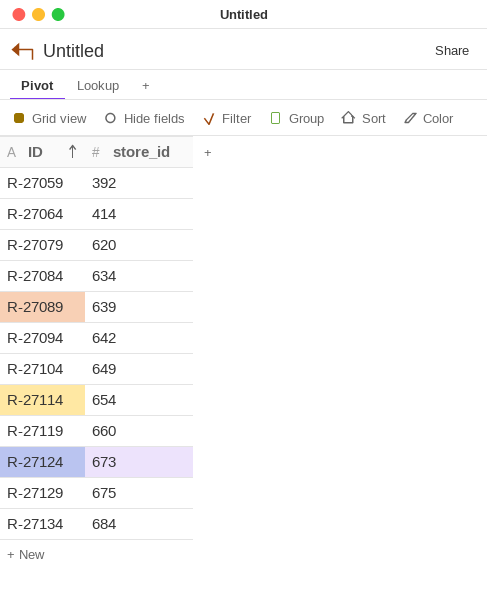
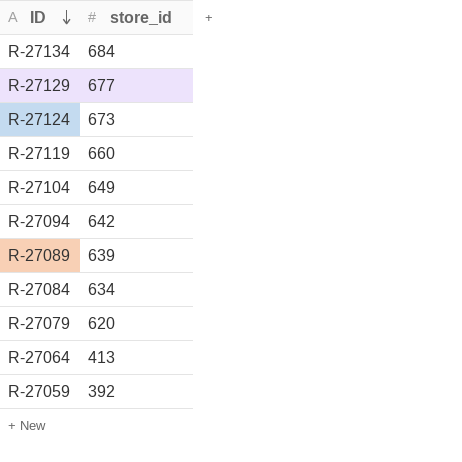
row order: ID ascending -> ID descending
row R-27114: 654 -> none
R-27129 | store_id: 675 -> 677
R-27064 | store_id: 414 -> 413

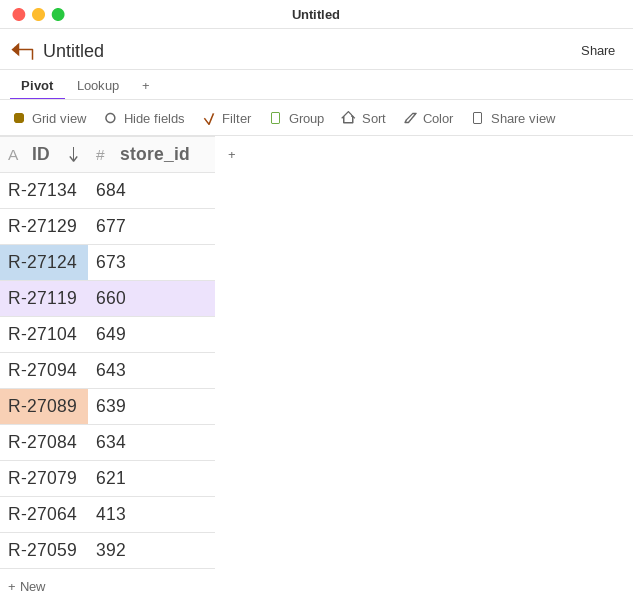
R-27094 | store_id: 642 -> 643
R-27079 | store_id: 620 -> 621

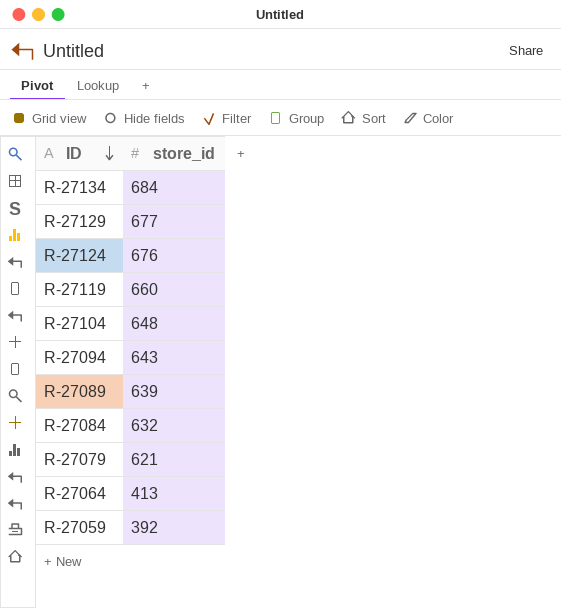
R-27124 | store_id: 673 -> 676
R-27104 | store_id: 649 -> 648
R-27084 | store_id: 634 -> 632

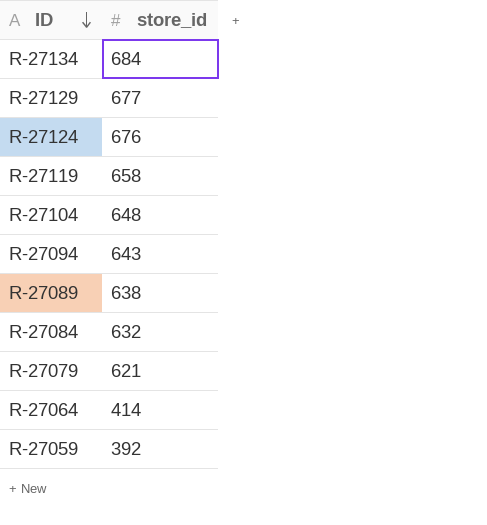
R-27119 | store_id: 660 -> 658
R-27089 | store_id: 639 -> 638
R-27064 | store_id: 413 -> 414

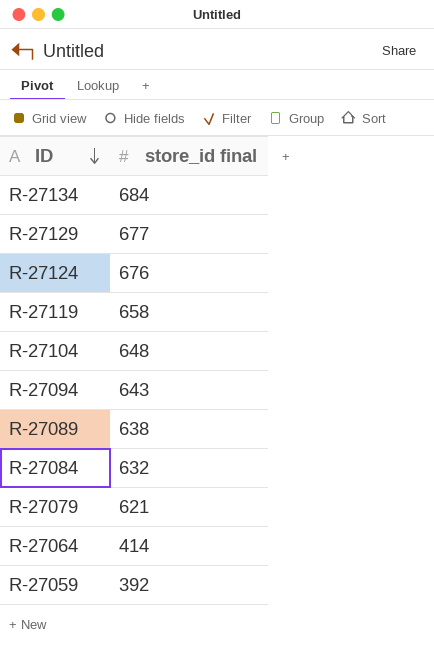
column name: store_id -> store_id final

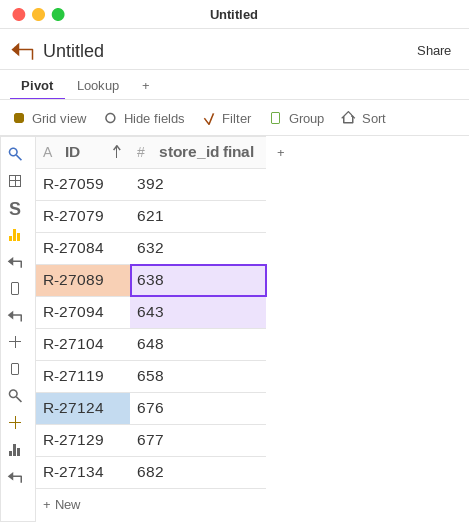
row order: ID descending -> ID ascending
row R-27064: 414 -> none
R-27134 | store_id final: 684 -> 682

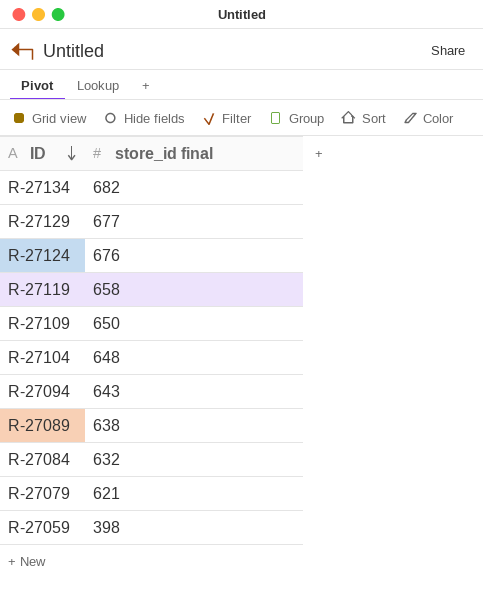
row order: ID ascending -> ID descending
row R-27109: none -> 650
R-27059 | store_id final: 392 -> 398

